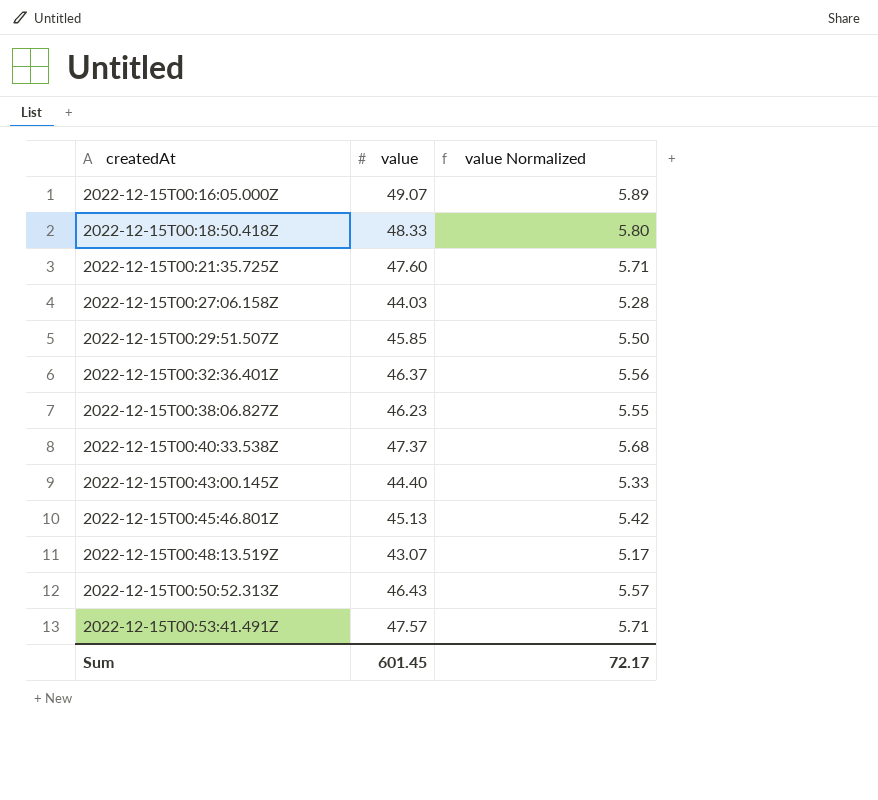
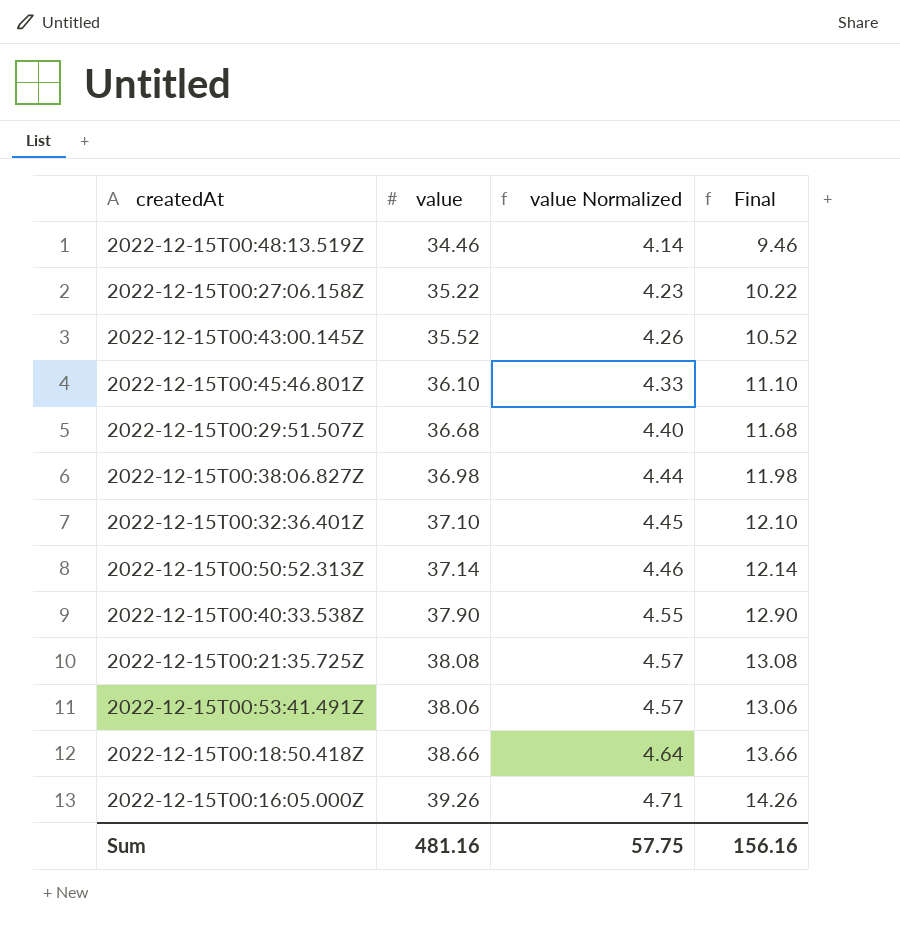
row order: createdAt ascending -> value Normalized ascending
column Final | formula: none -> [value] - 25
2022-12-15T00:48:13.519Z | value: 43.07 -> 34.46
2022-12-15T00:48:13.519Z | value Normalized: 5.17 -> 4.14
2022-12-15T00:27:06.158Z | value: 44.03 -> 35.22
2022-12-15T00:27:06.158Z | value Normalized: 5.28 -> 4.23
2022-12-15T00:43:00.145Z | value: 44.40 -> 35.52
2022-12-15T00:43:00.145Z | value Normalized: 5.33 -> 4.26
2022-12-15T00:45:46.801Z | value: 45.13 -> 36.10
2022-12-15T00:45:46.801Z | value Normalized: 5.42 -> 4.33
2022-12-15T00:29:51.507Z | value: 45.85 -> 36.68
2022-12-15T00:29:51.507Z | value Normalized: 5.50 -> 4.40
2022-12-15T00:38:06.827Z | value: 46.23 -> 36.98
2022-12-15T00:38:06.827Z | value Normalized: 5.55 -> 4.44
2022-12-15T00:32:36.401Z | value: 46.37 -> 37.10
2022-12-15T00:32:36.401Z | value Normalized: 5.56 -> 4.45
2022-12-15T00:50:52.313Z | value: 46.43 -> 37.14
2022-12-15T00:50:52.313Z | value Normalized: 5.57 -> 4.46
2022-12-15T00:40:33.538Z | value: 47.37 -> 37.90
2022-12-15T00:40:33.538Z | value Normalized: 5.68 -> 4.55
2022-12-15T00:21:35.725Z | value: 47.60 -> 38.08
2022-12-15T00:21:35.725Z | value Normalized: 5.71 -> 4.57
2022-12-15T00:53:41.491Z | value: 47.57 -> 38.06
2022-12-15T00:53:41.491Z | value Normalized: 5.71 -> 4.57
2022-12-15T00:18:50.418Z | value: 48.33 -> 38.66
2022-12-15T00:18:50.418Z | value Normalized: 5.80 -> 4.64
2022-12-15T00:16:05.000Z | value: 49.07 -> 39.26
2022-12-15T00:16:05.000Z | value Normalized: 5.89 -> 4.71
Sum | value: 601.45 -> 481.16
Sum | value Normalized: 72.17 -> 57.75

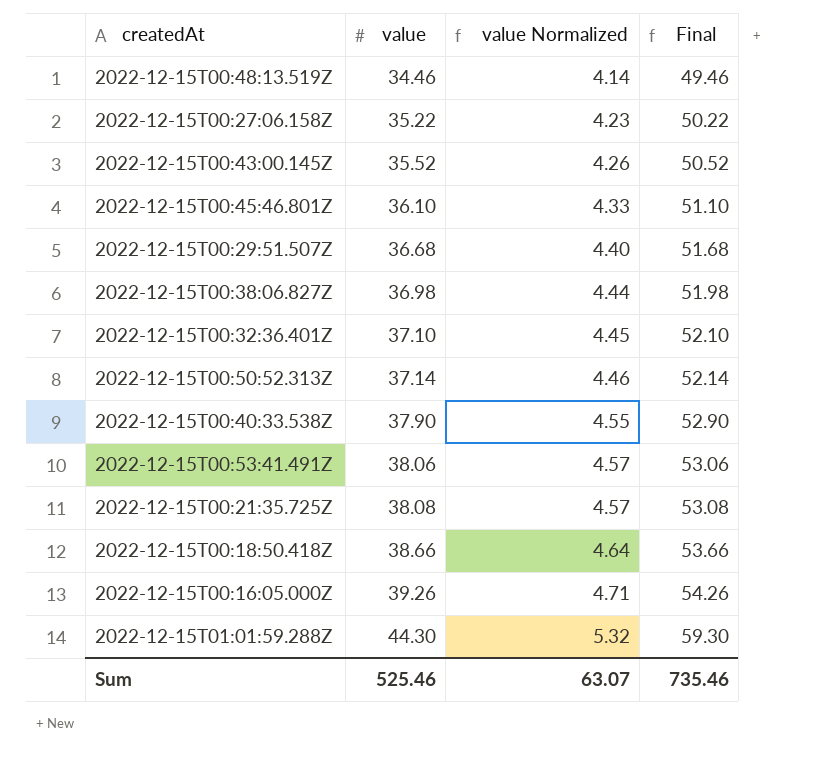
row order: value Normalized ascending -> value ascending
column Final | formula: [value] - 25 -> [value] + 15
row 2022-12-15T01:01:59.288Z: none -> 44.30 | 5.32 | 59.30
Sum | value: 481.16 -> 525.46
Sum | value Normalized: 57.75 -> 63.07
Sum | Final: 156.16 -> 735.46

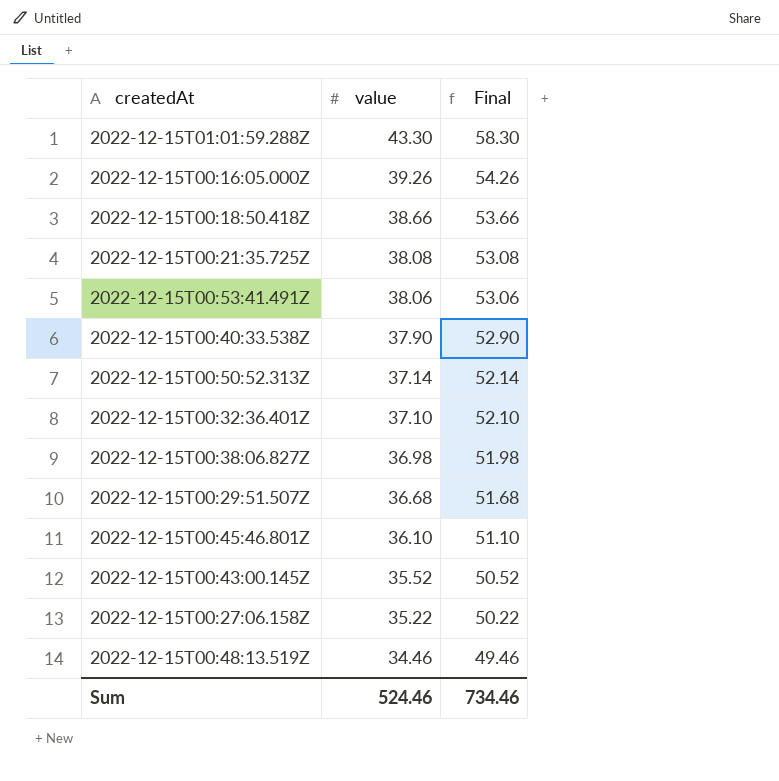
row order: value ascending -> value descending
column value Normalized | formula: [value] * 0.12 -> none
2022-12-15T01:01:59.288Z | value: 44.30 -> 43.30
2022-12-15T01:01:59.288Z | Final: 59.30 -> 58.30
Sum | value: 525.46 -> 524.46
Sum | Final: 735.46 -> 734.46

